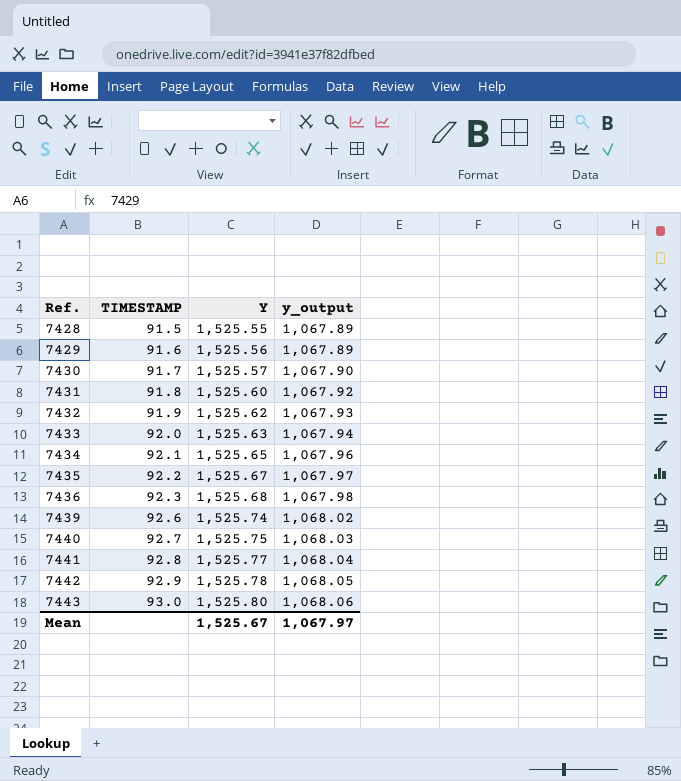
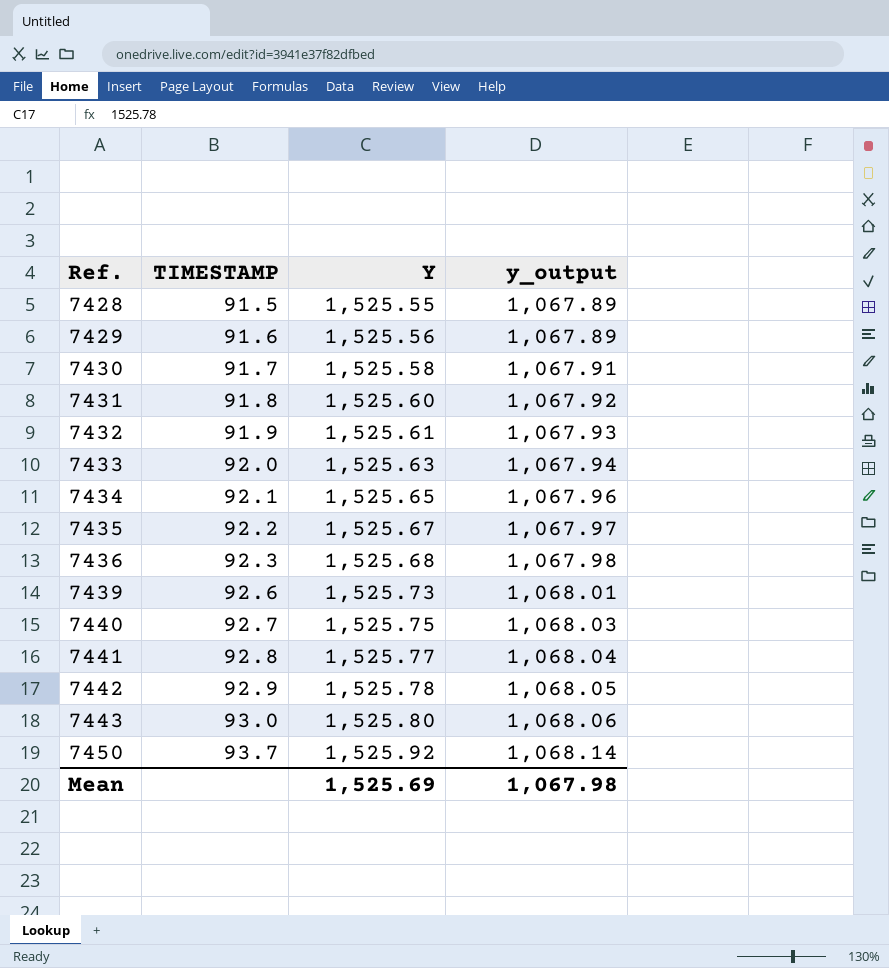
7430 | Y: 1,525.57 -> 1,525.58
7430 | y_output: 1,067.90 -> 1,067.91
7432 | Y: 1,525.62 -> 1,525.61
7439 | Y: 1,525.74 -> 1,525.73
7439 | y_output: 1,068.02 -> 1,068.01
row 7450: none -> 93.7 | 1,525.92 | 1,068.14
Mean | Y: 1,525.67 -> 1,525.69
Mean | y_output: 1,067.97 -> 1,067.98

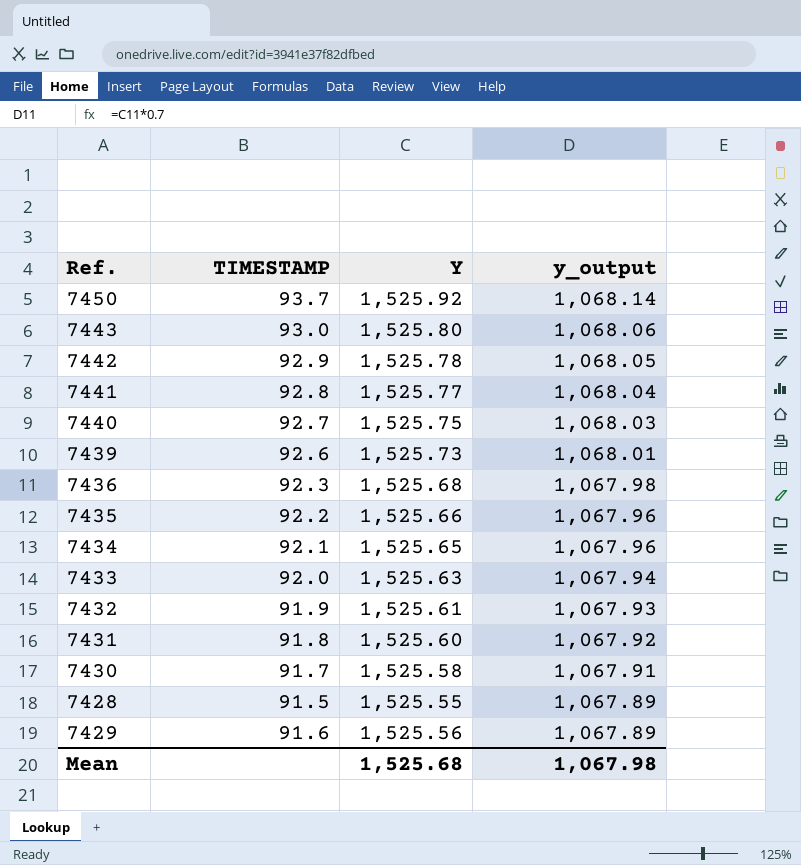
row order: Ref. ascending -> y_output descending
7435 | Y: 1,525.67 -> 1,525.66
7435 | y_output: 1,067.97 -> 1,067.96
Mean | Y: 1,525.69 -> 1,525.68

